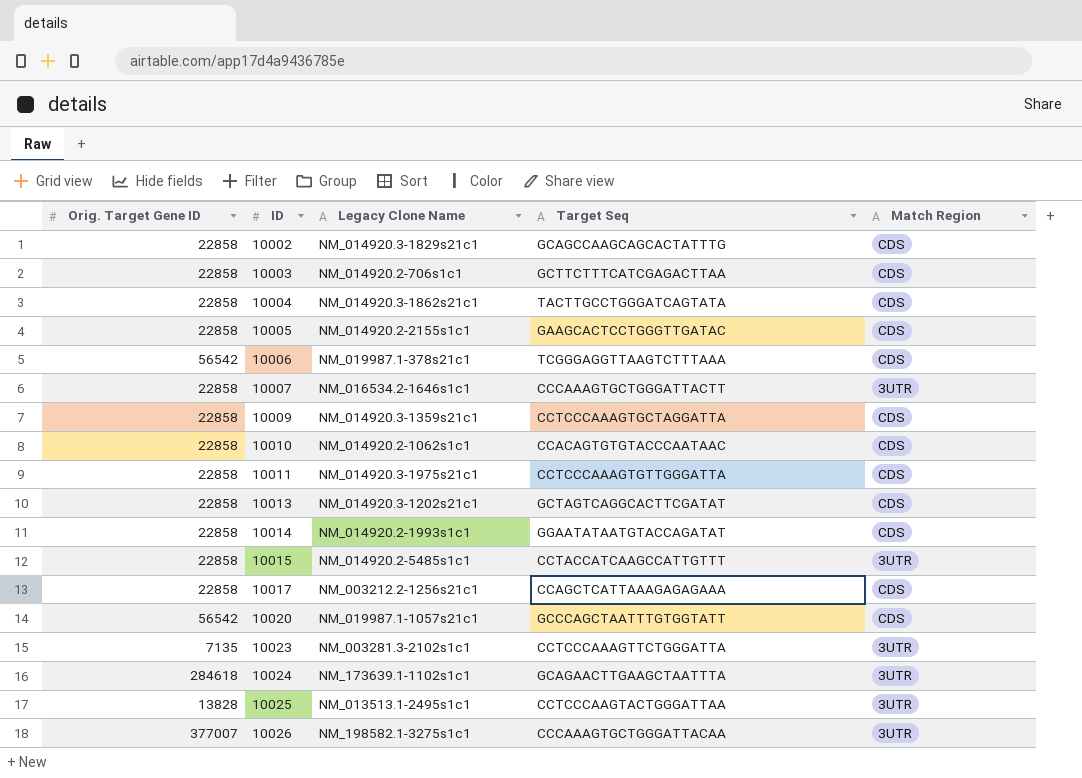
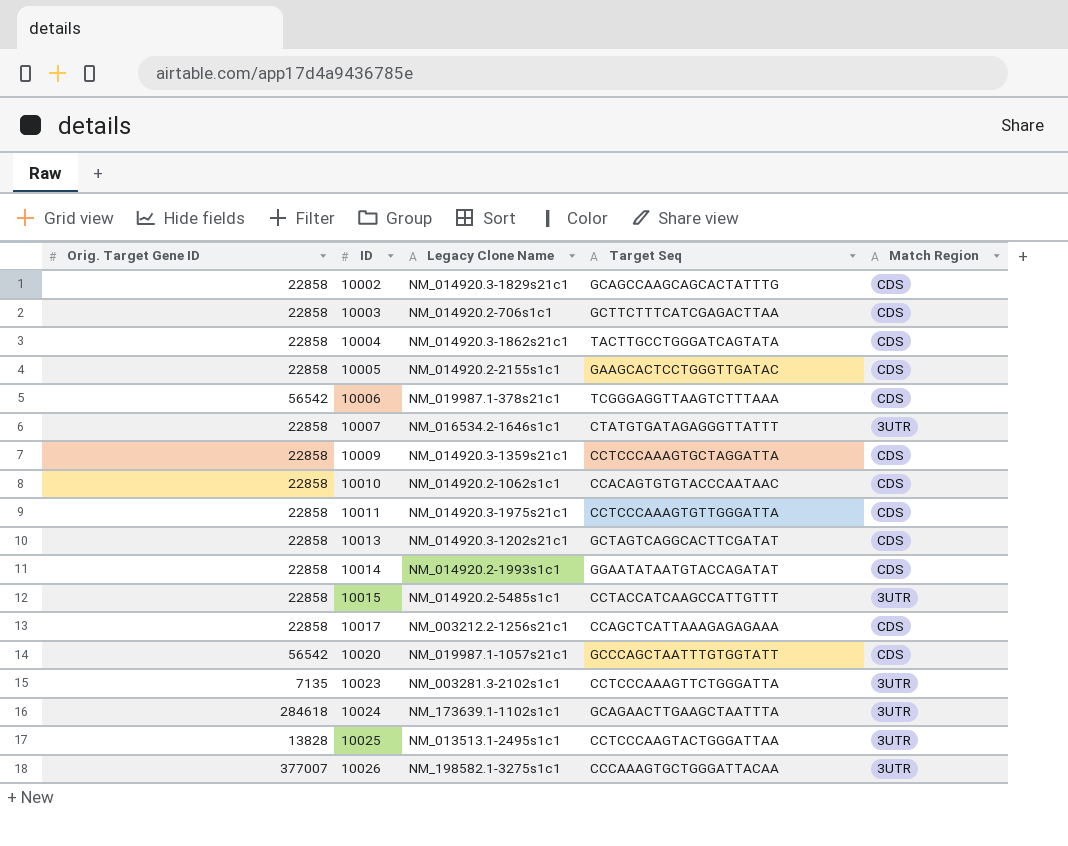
10007 | Target Seq: CCCAAAGTGCTGGGATTACTT -> CTATGTGATAGAGGGTTATTT

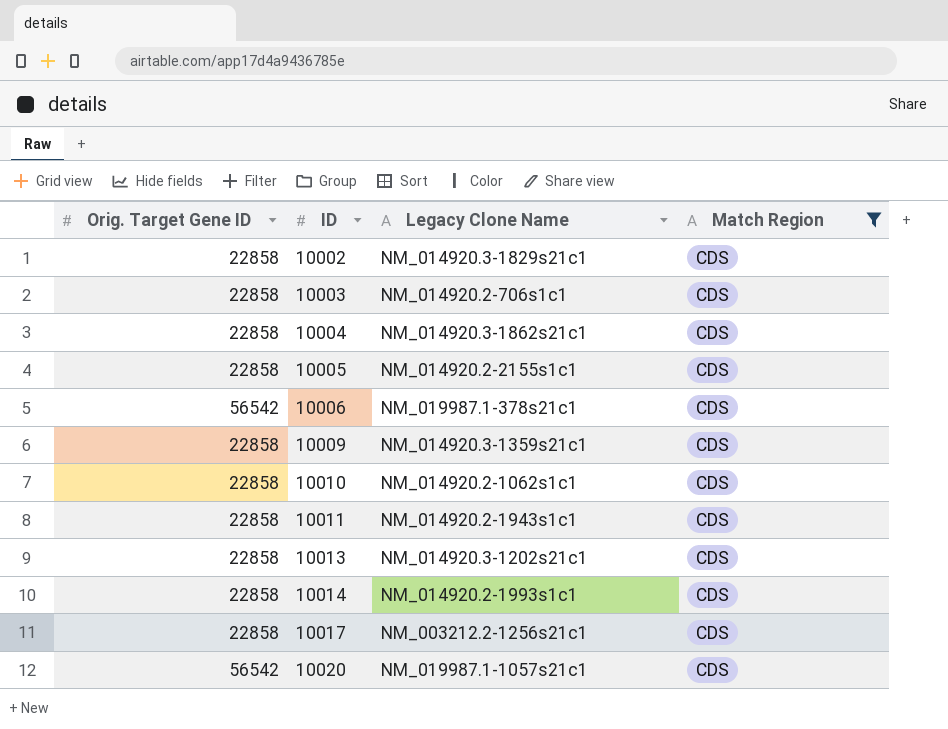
filter: none -> Match Region = CDS
column Target Seq | position: 4 -> none
10011 | Legacy Clone Name: NM_014920.3-1975s21c1 -> NM_014920.2-1943s1c1

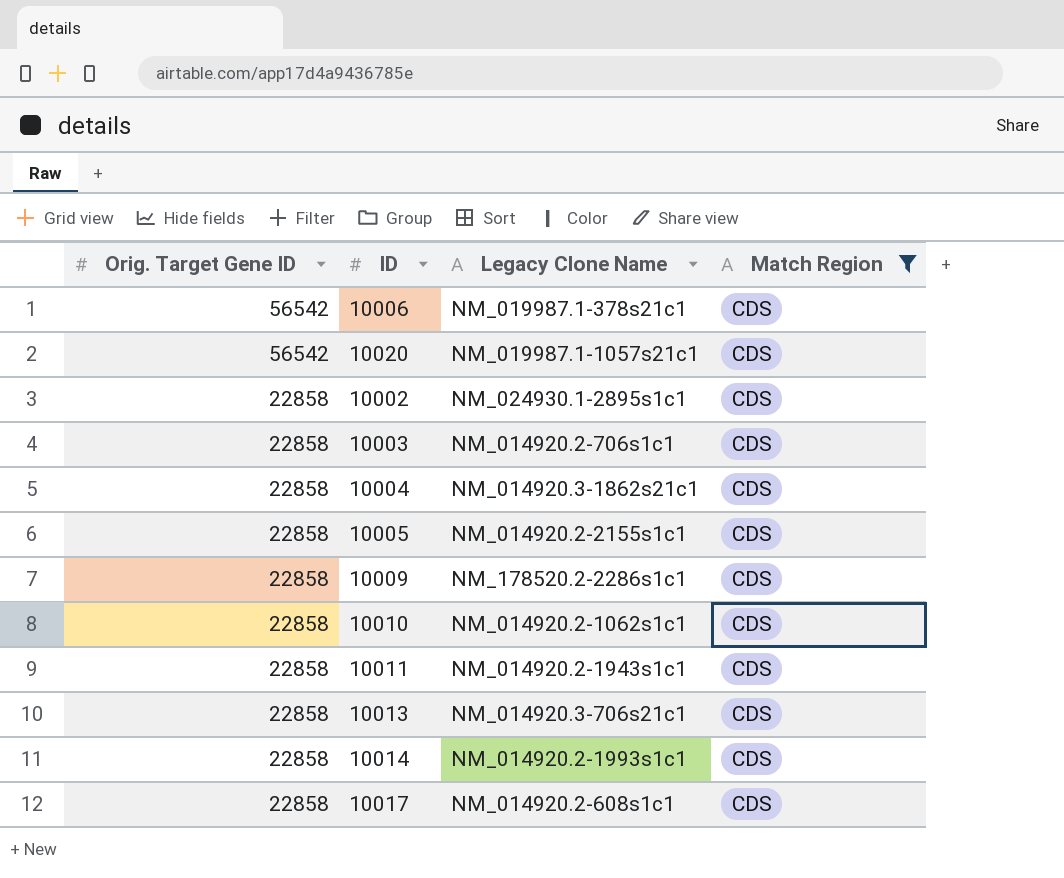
row order: ID ascending -> Orig. Target Gene ID descending
10002 | Legacy Clone Name: NM_014920.3-1829s21c1 -> NM_024930.1-2895s1c1
10009 | Legacy Clone Name: NM_014920.3-1359s21c1 -> NM_178520.2-2286s1c1
10013 | Legacy Clone Name: NM_014920.3-1202s21c1 -> NM_014920.3-706s21c1
10017 | Legacy Clone Name: NM_003212.2-1256s21c1 -> NM_014920.2-608s1c1

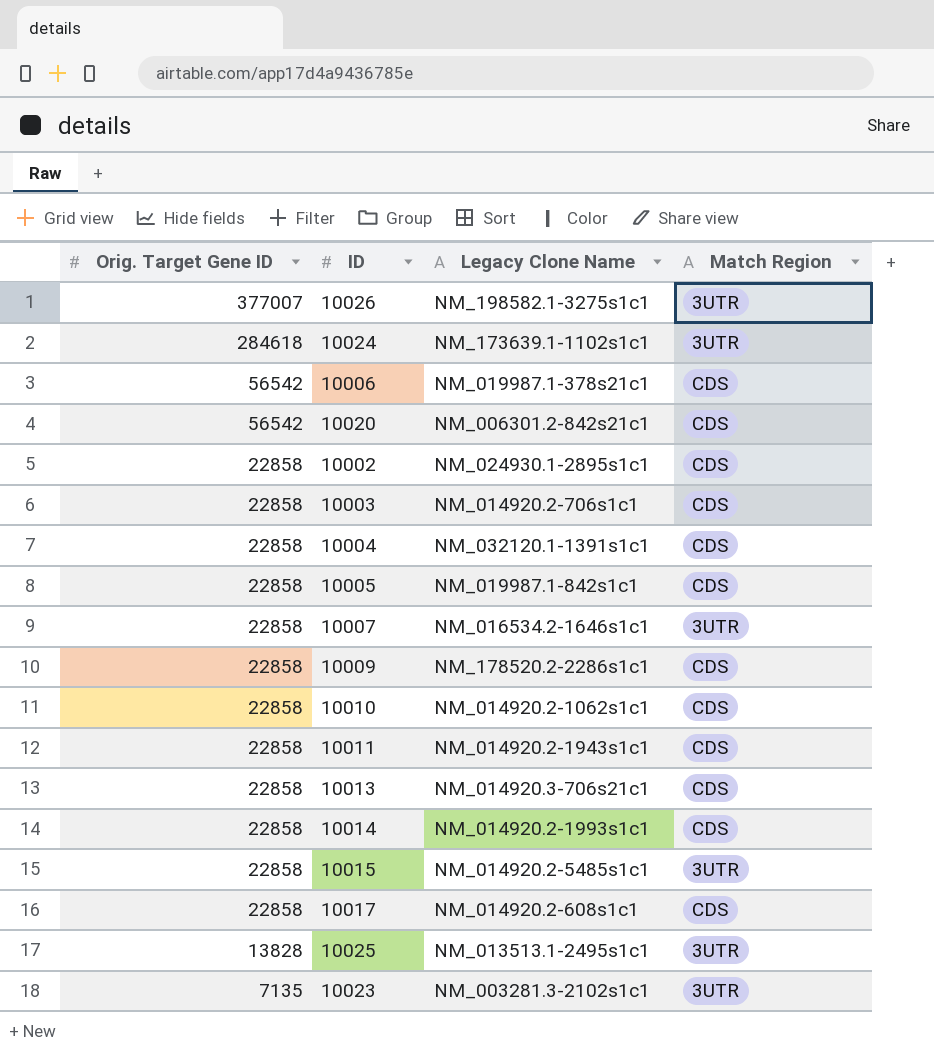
filter: Match Region = CDS -> none
10020 | Legacy Clone Name: NM_019987.1-1057s21c1 -> NM_006301.2-842s21c1
10004 | Legacy Clone Name: NM_014920.3-1862s21c1 -> NM_032120.1-1391s1c1
10005 | Legacy Clone Name: NM_014920.2-2155s1c1 -> NM_019987.1-842s1c1

